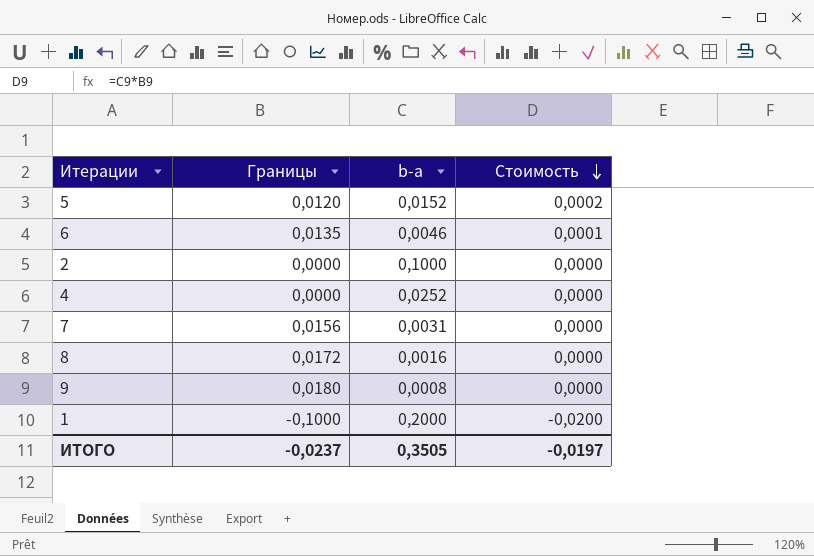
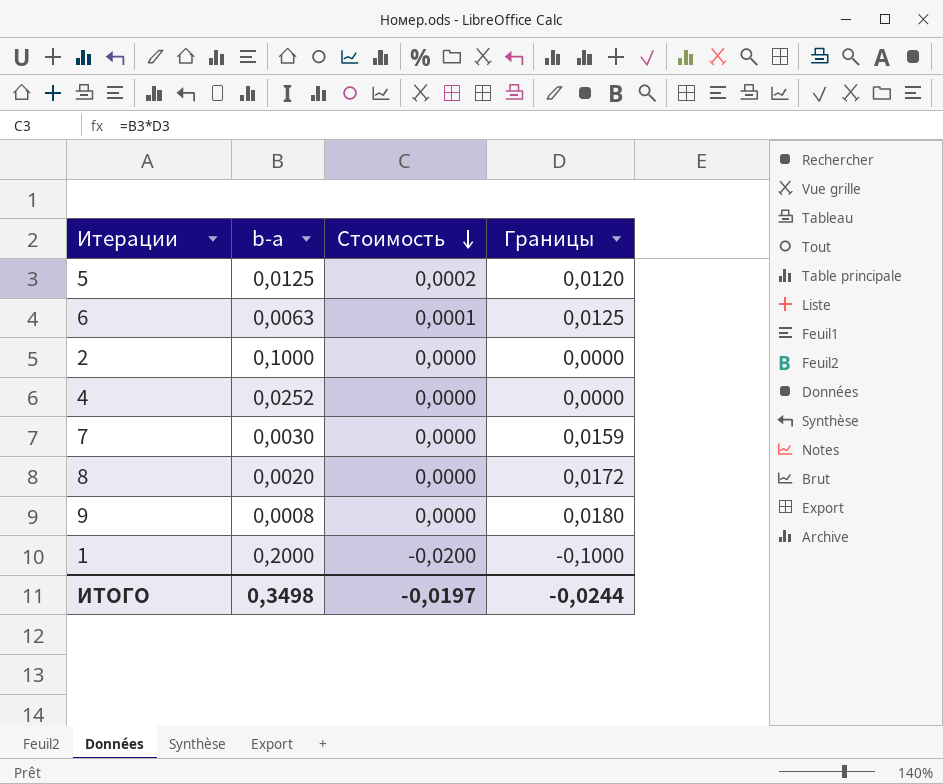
column Границы | position: 2 -> 4
5 | b-a: 0,0152 -> 0,0125
6 | b-a: 0,0046 -> 0,0063
6 | Границы: 0,0135 -> 0,0125
7 | b-a: 0,0031 -> 0,0030
7 | Границы: 0,0156 -> 0,0159
8 | b-a: 0,0016 -> 0,0020
ИТОГО | b-a: 0,3505 -> 0,3498
ИТОГО | Границы: -0,0237 -> -0,0244

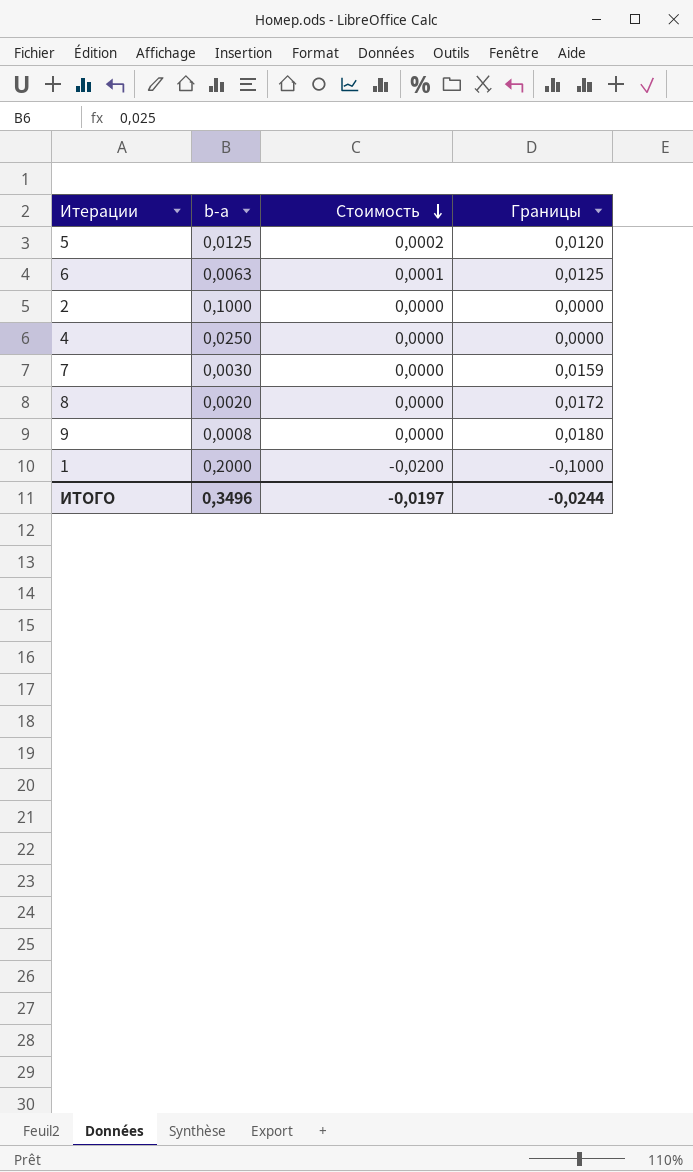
4 | b-a: 0,0252 -> 0,0250
ИТОГО | b-a: 0,3498 -> 0,3496

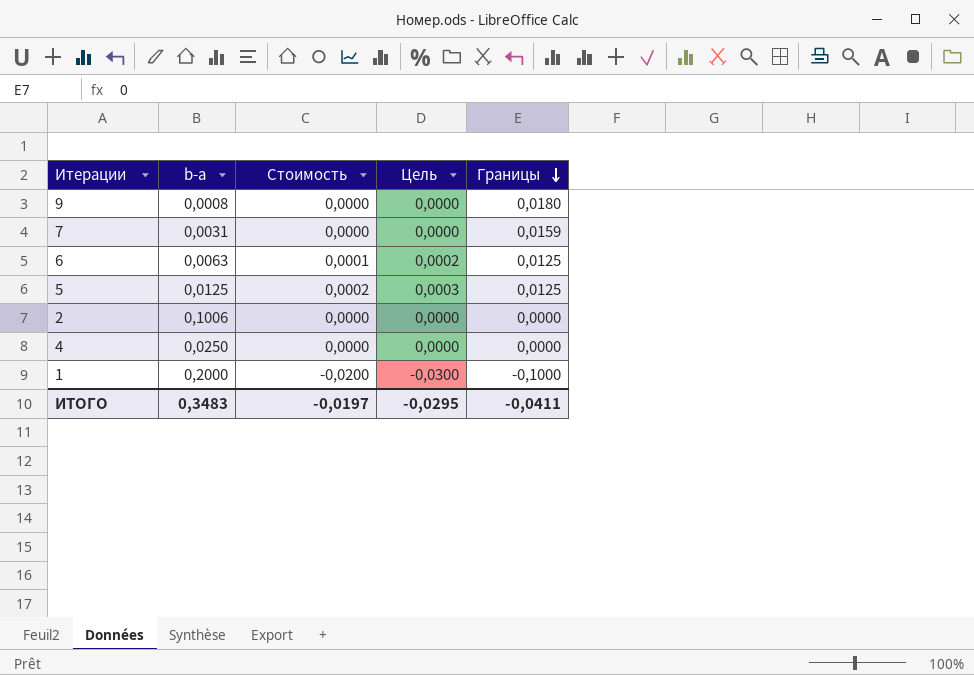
row order: Стоимость descending -> Границы descending
column Цель | formula: none -> [Стоимость] * 1,5
row 8: 0,0020 | 0,0000 | 0,0172 -> none
7 | b-a: 0,0030 -> 0,0031
5 | Границы: 0,0120 -> 0,0125
2 | b-a: 0,1000 -> 0,1006
ИТОГО | b-a: 0,3496 -> 0,3483
ИТОГО | Границы: -0,0244 -> -0,0411

